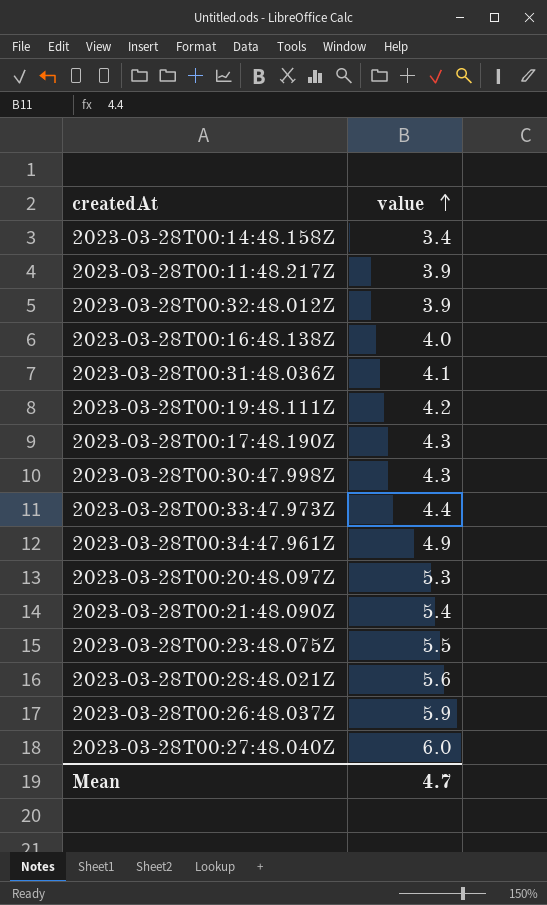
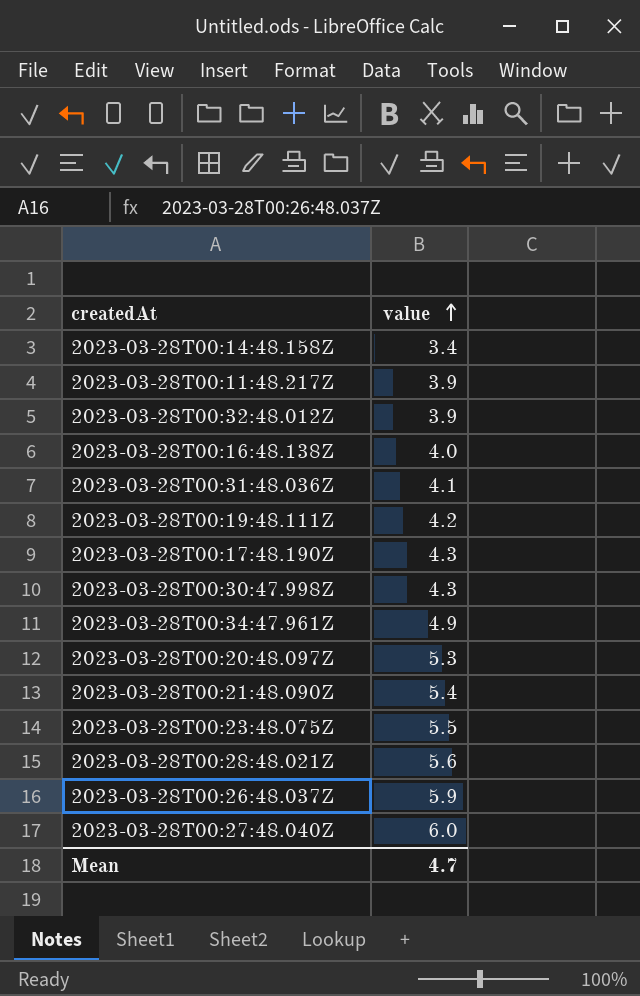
row 2023-03-28T00:33:47.973Z: 4.4 -> none

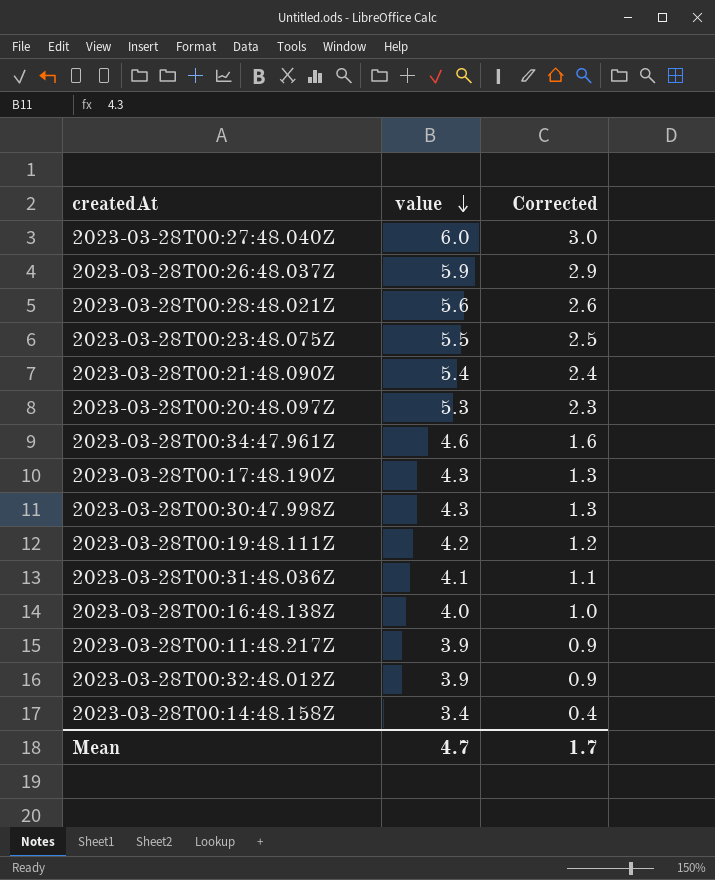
row order: value ascending -> value descending
column Corrected | formula: none -> [value] - 3
2023-03-28T00:34:47.961Z | value: 4.9 -> 4.6

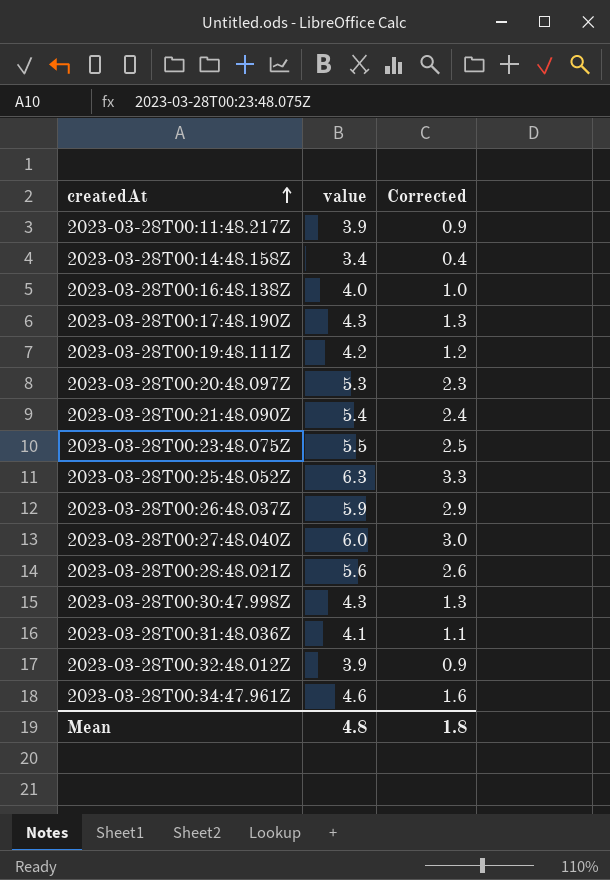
row order: value descending -> createdAt ascending
row 2023-03-28T00:25:48.052Z: none -> 6.3 | 3.3
Mean | value: 4.7 -> 4.8
Mean | Corrected: 1.7 -> 1.8

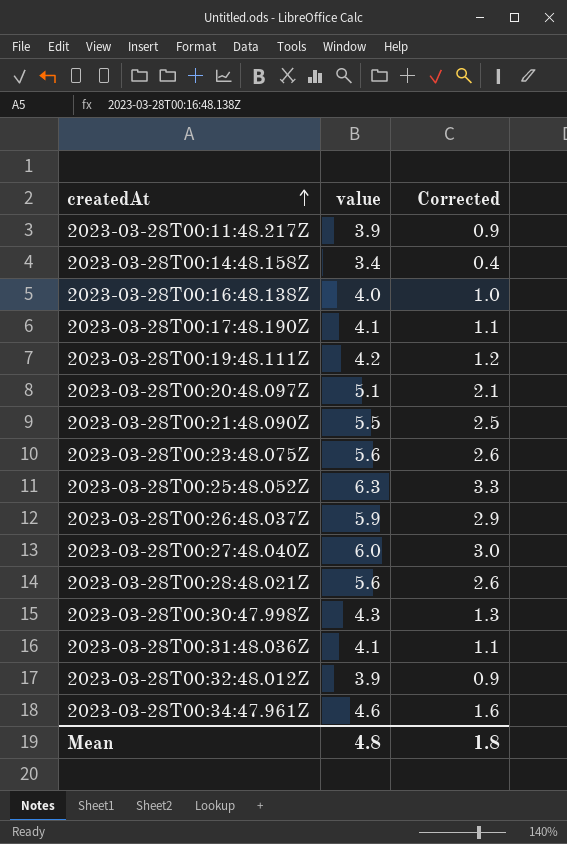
2023-03-28T00:17:48.190Z | value: 4.3 -> 4.1
2023-03-28T00:17:48.190Z | Corrected: 1.3 -> 1.1
2023-03-28T00:20:48.097Z | value: 5.3 -> 5.1
2023-03-28T00:20:48.097Z | Corrected: 2.3 -> 2.1
2023-03-28T00:21:48.090Z | value: 5.4 -> 5.5
2023-03-28T00:21:48.090Z | Corrected: 2.4 -> 2.5
2023-03-28T00:23:48.075Z | value: 5.5 -> 5.6
2023-03-28T00:23:48.075Z | Corrected: 2.5 -> 2.6

